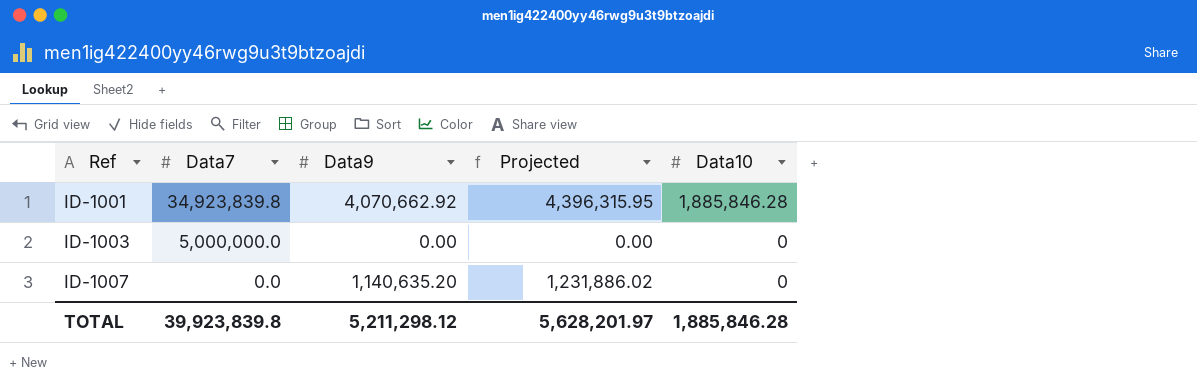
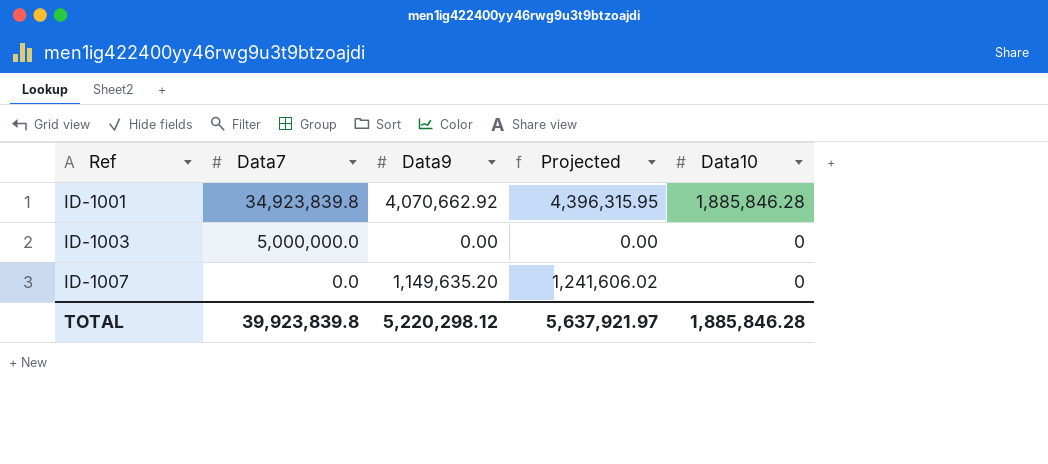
ID-1007 | Data9: 1,140,635.20 -> 1,149,635.20
ID-1007 | Projected: 1,231,886.02 -> 1,241,606.02
TOTAL | Data9: 5,211,298.12 -> 5,220,298.12
TOTAL | Projected: 5,628,201.97 -> 5,637,921.97

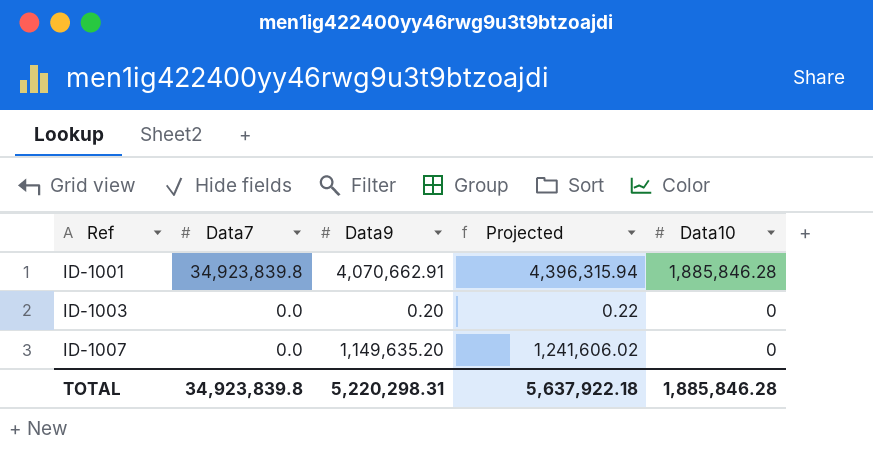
ID-1001 | Data9: 4,070,662.92 -> 4,070,662.91
ID-1001 | Projected: 4,396,315.95 -> 4,396,315.94
ID-1003 | Data7: 5,000,000.0 -> 0.0
ID-1003 | Data9: 0.00 -> 0.20
ID-1003 | Projected: 0.00 -> 0.22
TOTAL | Data7: 39,923,839.8 -> 34,923,839.8
TOTAL | Data9: 5,220,298.12 -> 5,220,298.31
TOTAL | Projected: 5,637,921.97 -> 5,637,922.18

